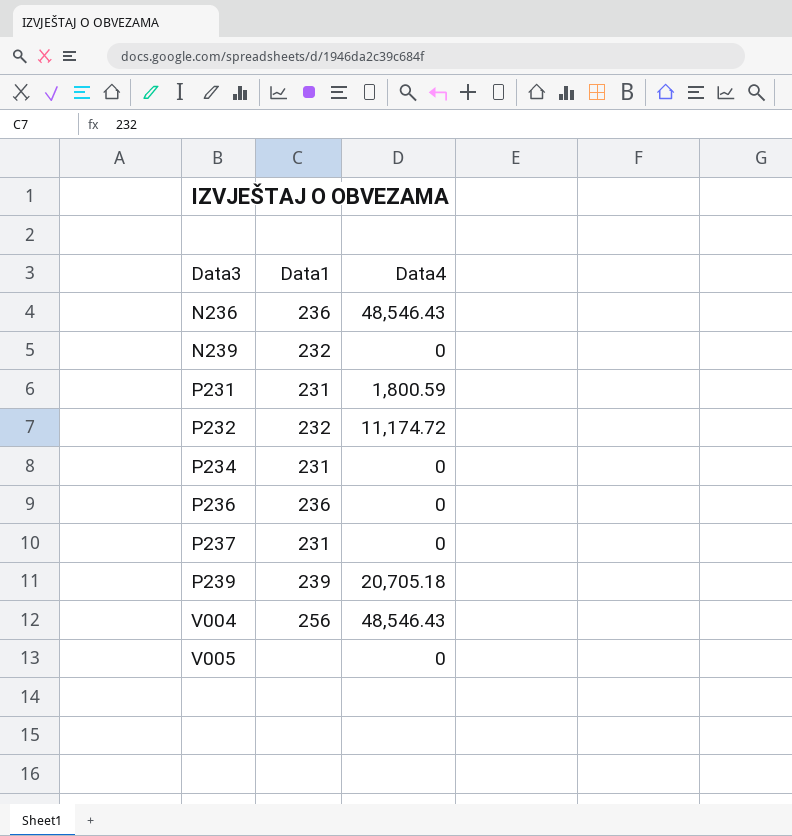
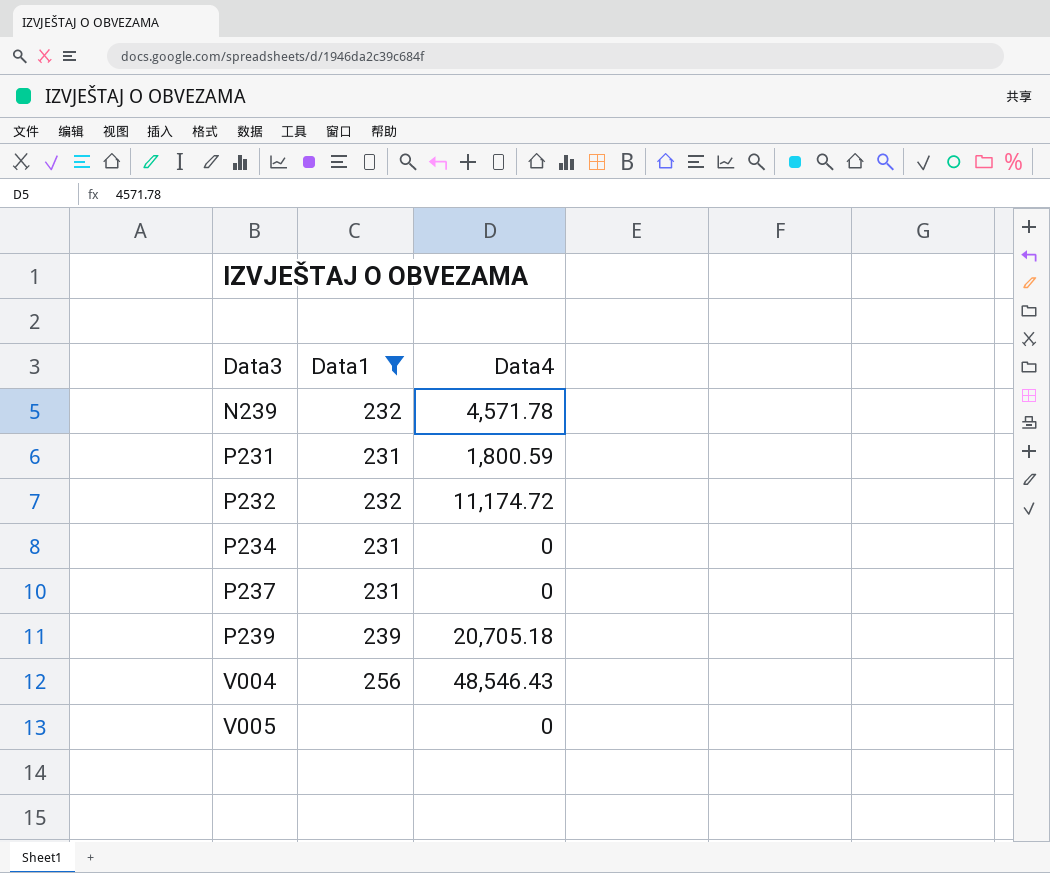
filter: none -> Data1 != 236
N239 | Data4: 0 -> 4,571.78

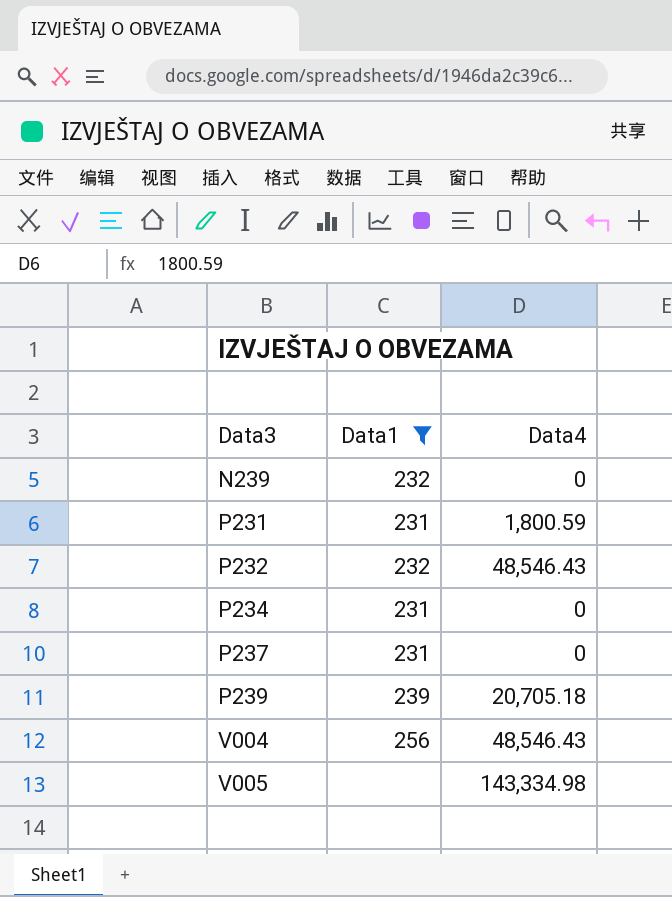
N239 | Data4: 4,571.78 -> 0
P232 | Data4: 11,174.72 -> 48,546.43
V005 | Data4: 0 -> 143,334.98

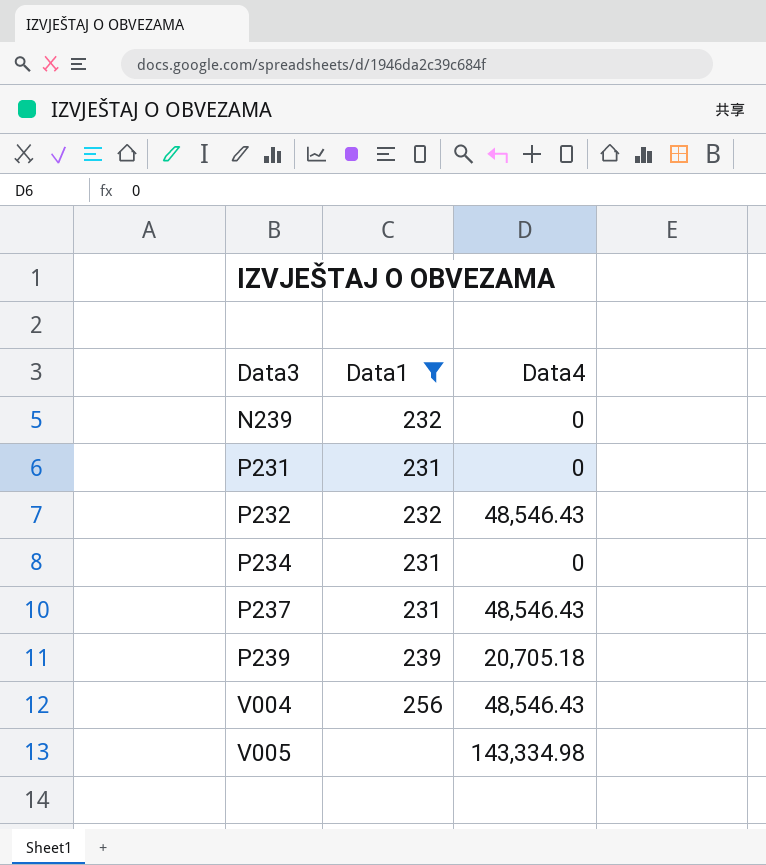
P231 | Data4: 1,800.59 -> 0
P237 | Data4: 0 -> 48,546.43

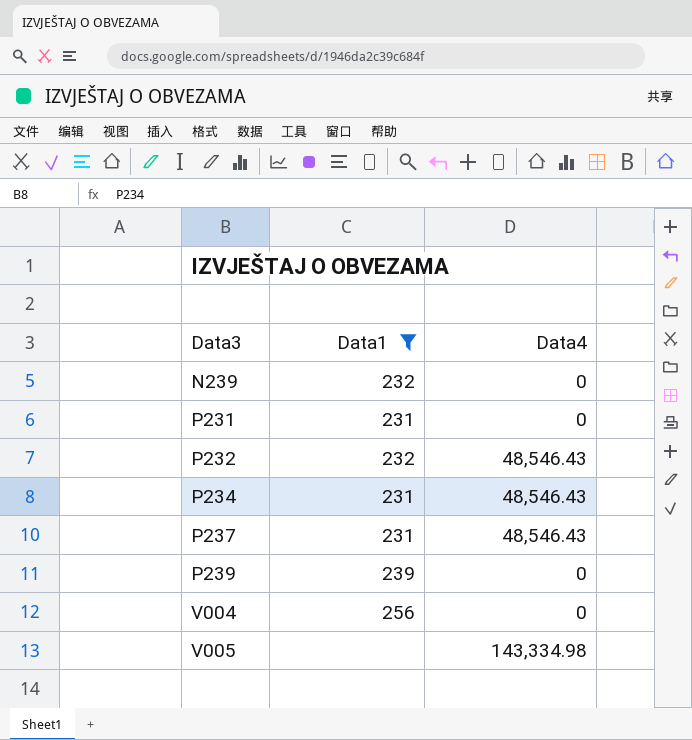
P234 | Data4: 0 -> 48,546.43
P239 | Data4: 20,705.18 -> 0
V004 | Data4: 48,546.43 -> 0

